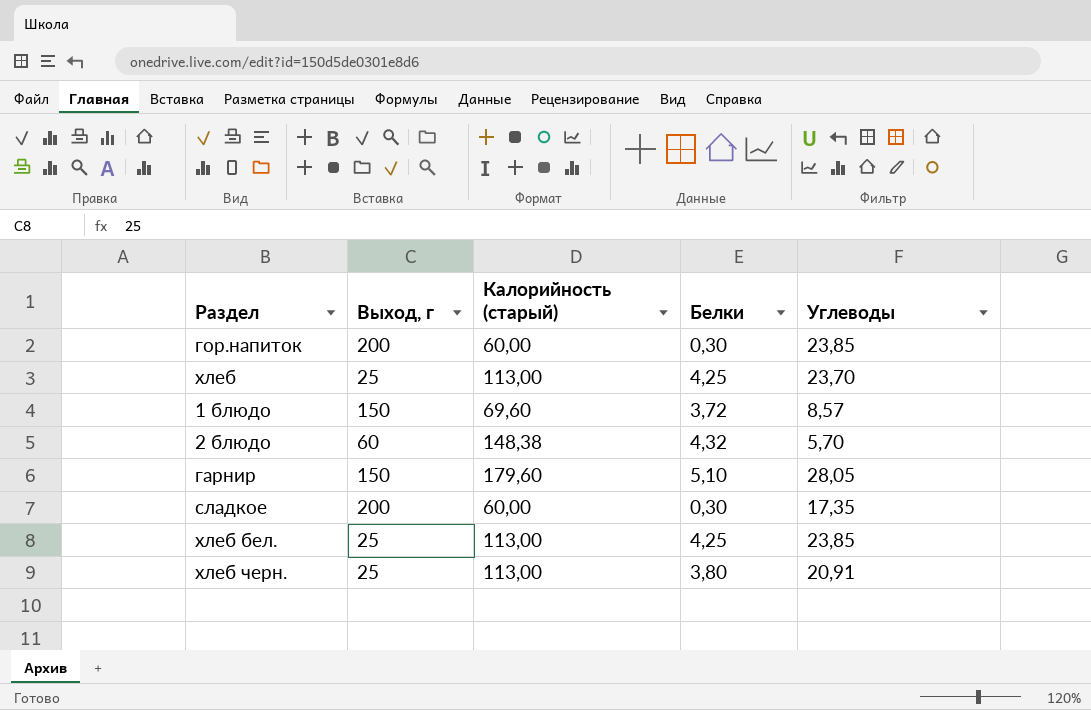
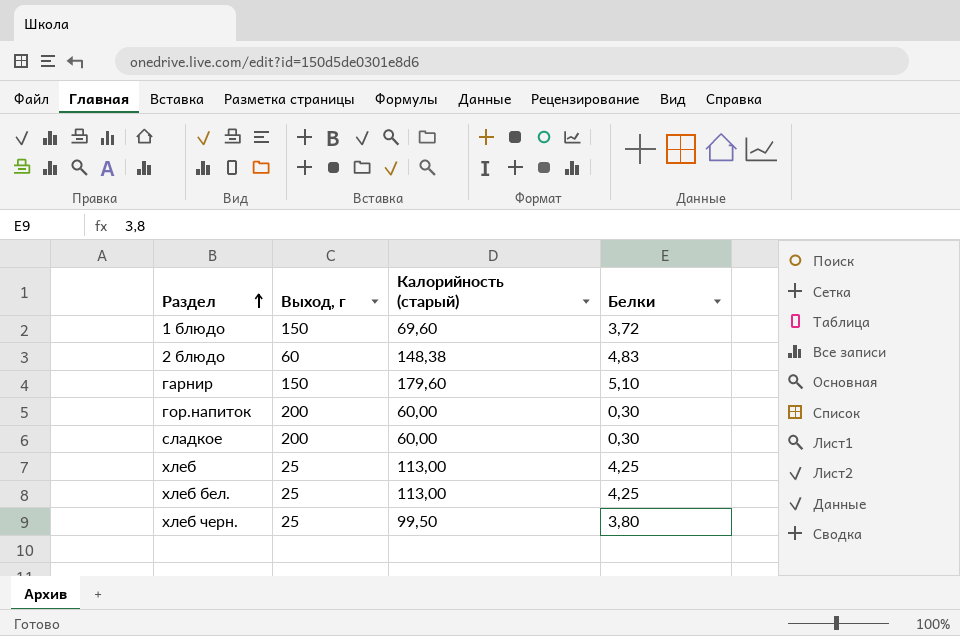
row order: none -> Раздел ascending
column Углеводы | position: 5 -> none
2 блюдо | Белки: 4,32 -> 4,83
хлеб черн. | Калорийность (старый): 113,00 -> 99,50

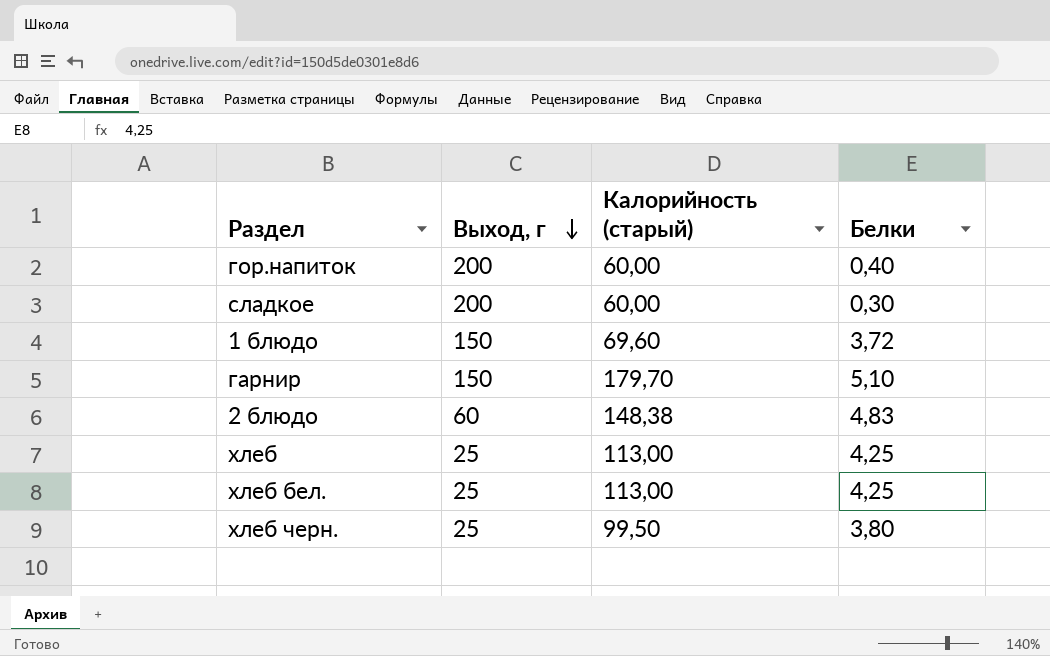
row order: Раздел ascending -> Выход, г descending
гор.напиток | Белки: 0,30 -> 0,40
гарнир | Калорийность (старый): 179,60 -> 179,70

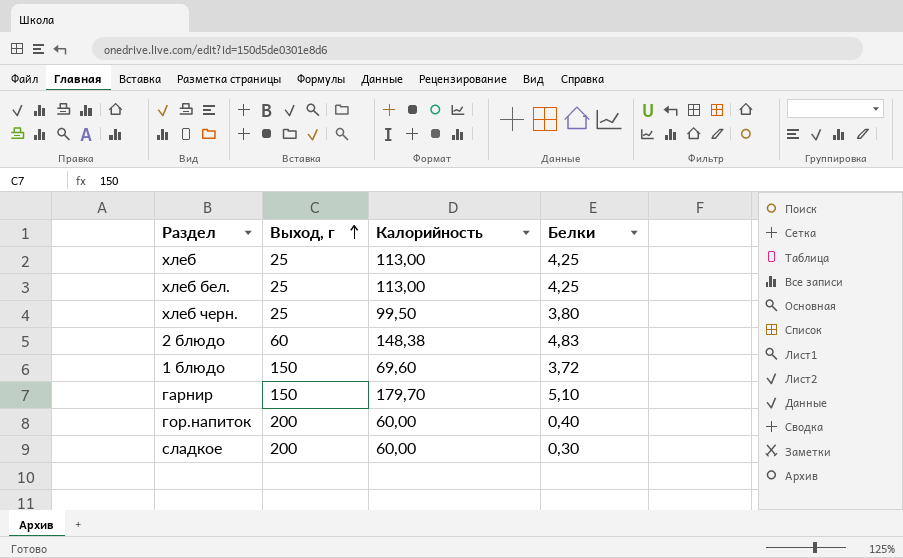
row order: Выход, г descending -> Выход, г ascending
column name: Калорийность (старый) -> Калорийность

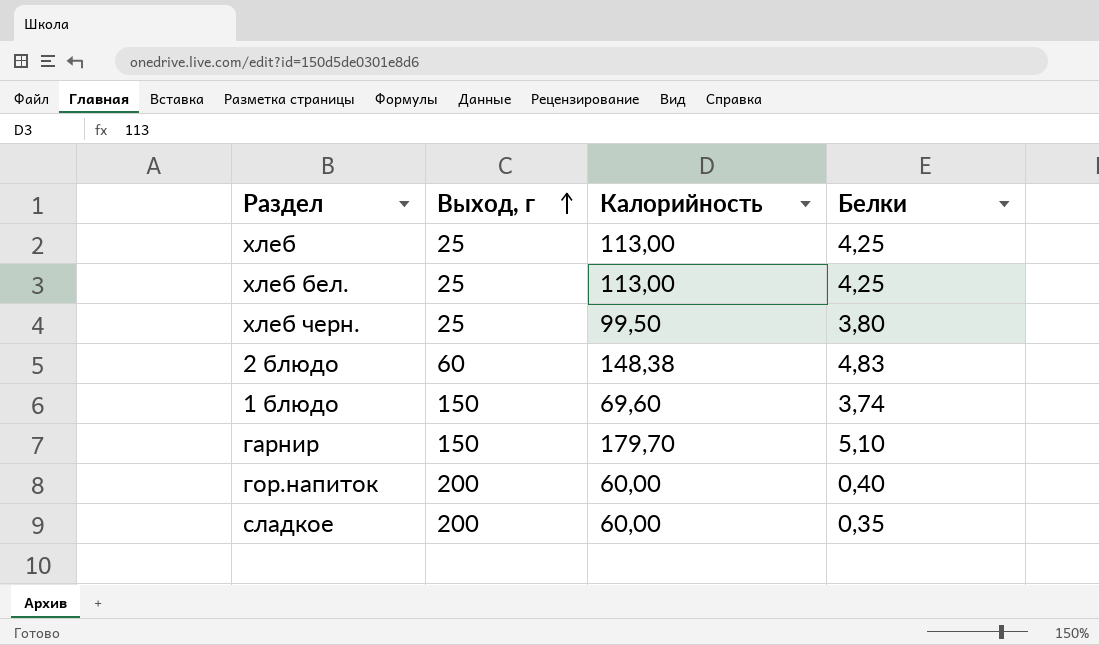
1 блюдо | Белки: 3,72 -> 3,74
сладкое | Белки: 0,30 -> 0,35

